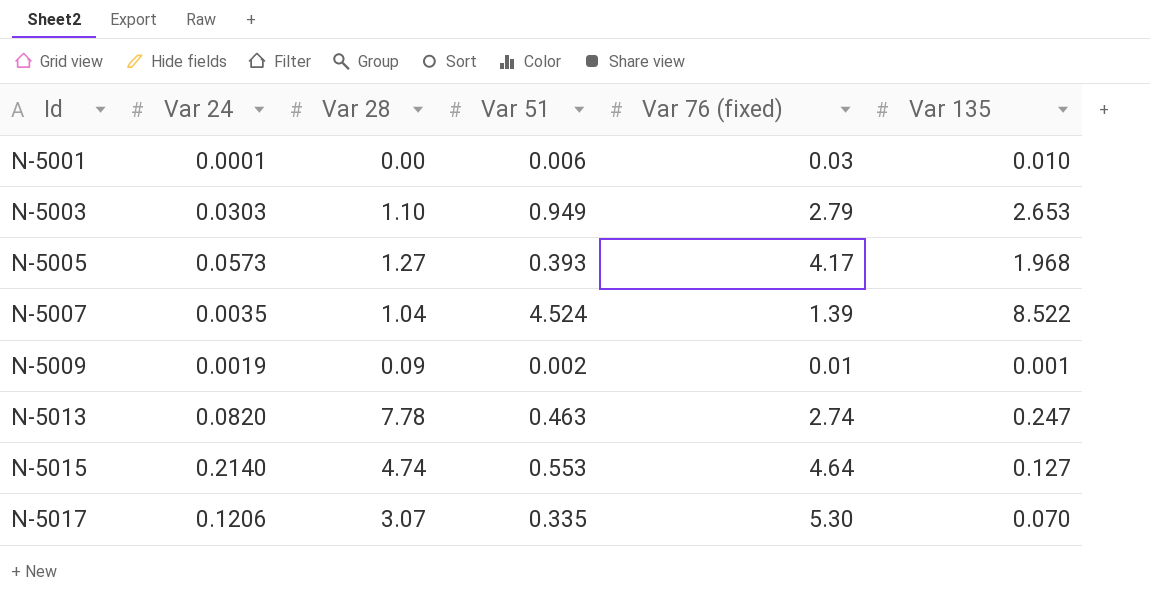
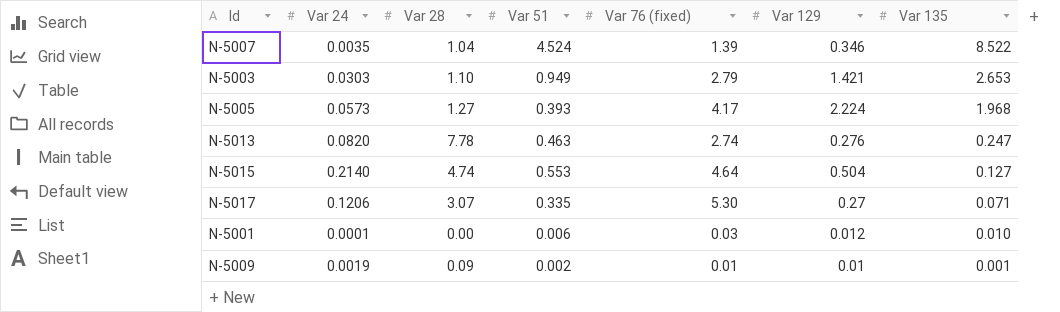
row order: Id ascending -> Var 135 descending
column Var 129 | position: none -> 6
N-5017 | Var 135: 0.070 -> 0.071

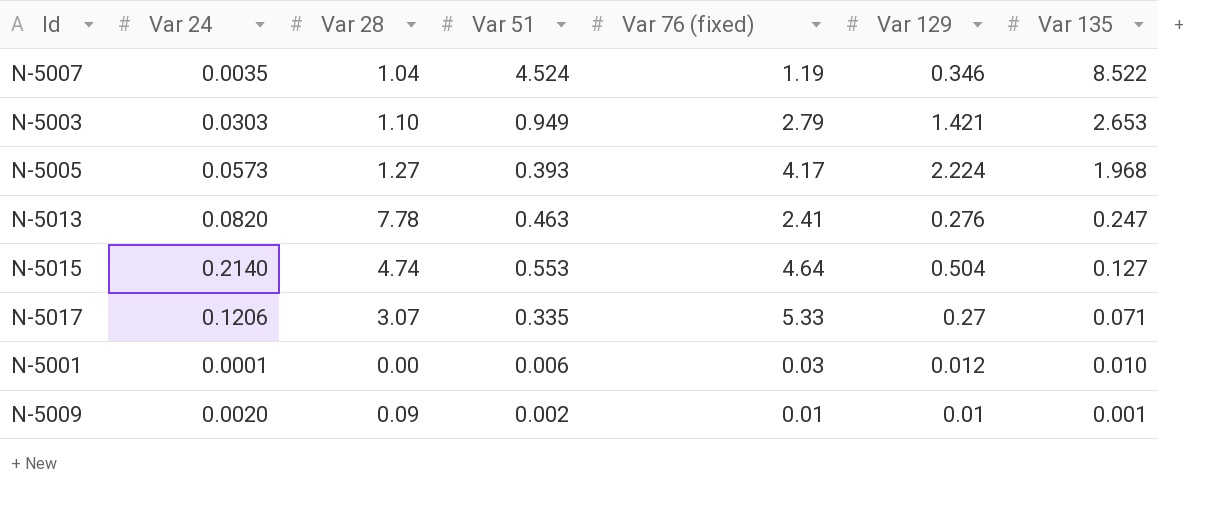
N-5007 | Var 76 (fixed): 1.39 -> 1.19
N-5013 | Var 76 (fixed): 2.74 -> 2.41
N-5017 | Var 76 (fixed): 5.30 -> 5.33
N-5009 | Var 24: 0.0019 -> 0.0020

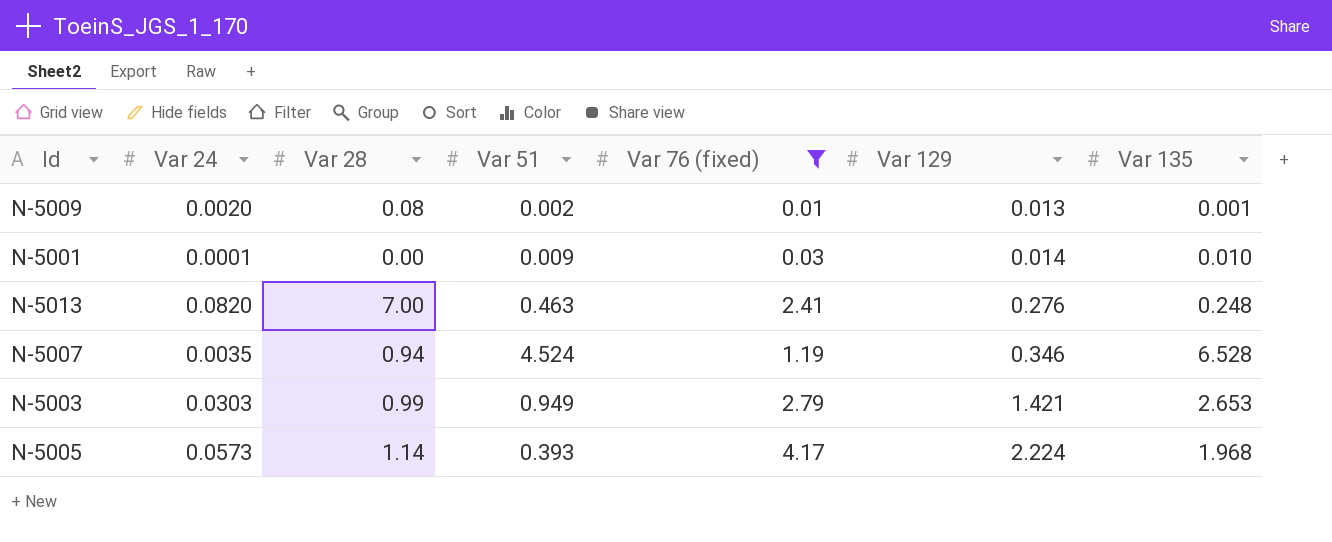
filter: none -> Var 76 (fixed) <= 4.17
row order: Var 135 descending -> Var 129 ascending
N-5009 | Var 28: 0.09 -> 0.08
N-5009 | Var 129: 0.01 -> 0.013
N-5001 | Var 51: 0.006 -> 0.009
N-5001 | Var 129: 0.012 -> 0.014
N-5013 | Var 28: 7.78 -> 7.00
N-5013 | Var 135: 0.247 -> 0.248
N-5007 | Var 28: 1.04 -> 0.94
N-5007 | Var 135: 8.522 -> 6.528
N-5003 | Var 28: 1.10 -> 0.99
N-5005 | Var 28: 1.27 -> 1.14

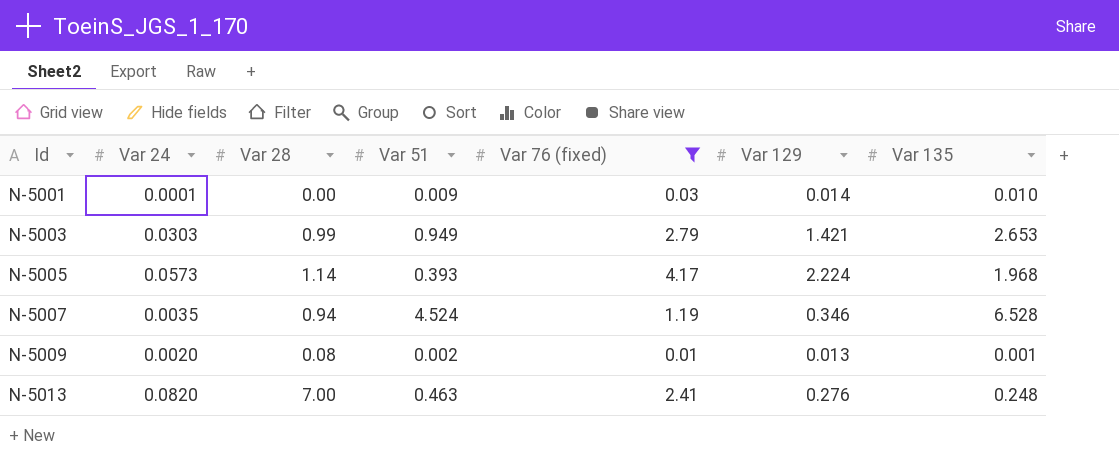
row order: Var 129 ascending -> Id ascending

